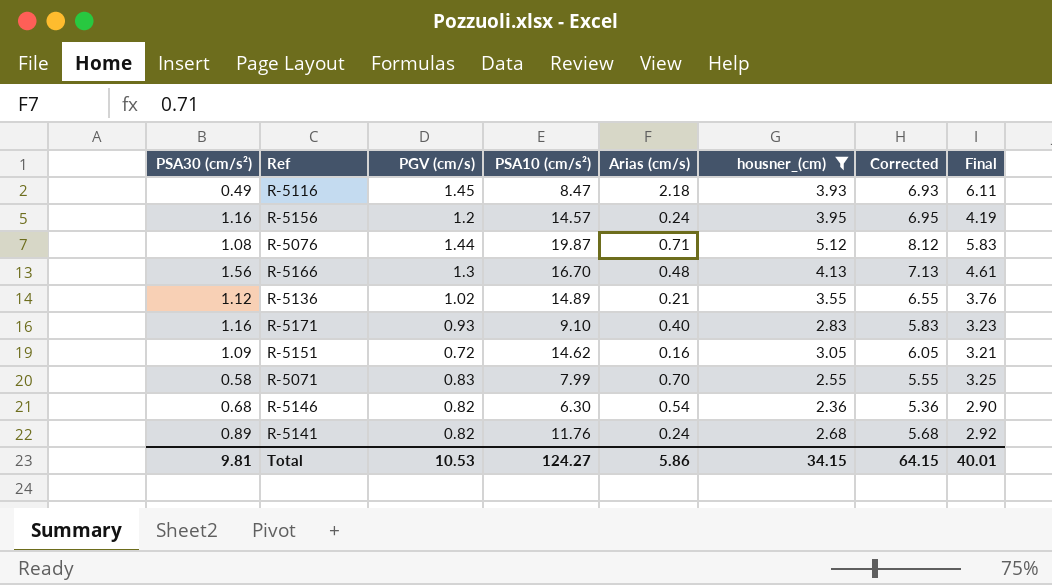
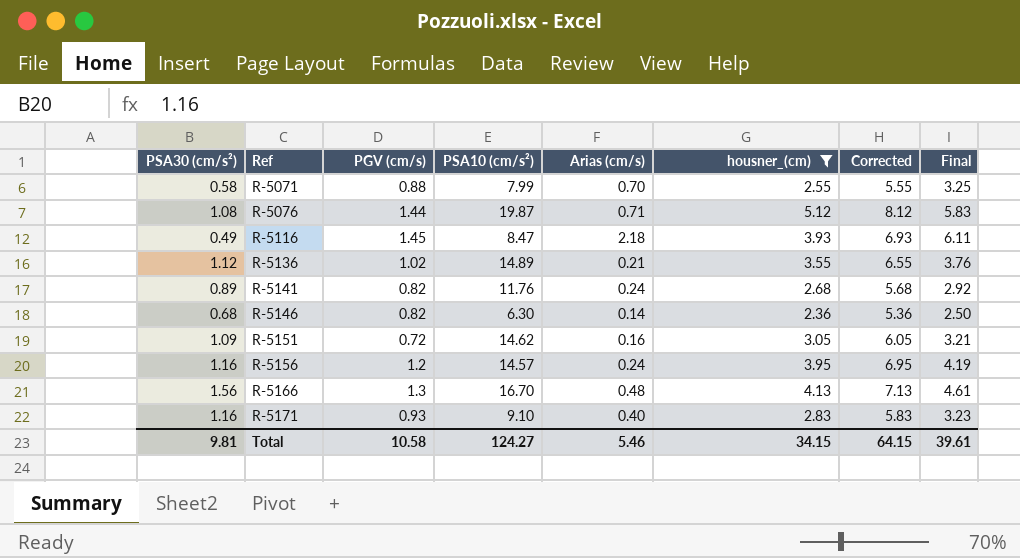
row order: none -> Ref ascending
R-5071 | PGV (cm/s): 0.83 -> 0.88
R-5146 | Arias (cm/s): 0.54 -> 0.14
R-5146 | Final: 2.90 -> 2.50
Total | PGV (cm/s): 10.53 -> 10.58
Total | Arias (cm/s): 5.86 -> 5.46
Total | Final: 40.01 -> 39.61

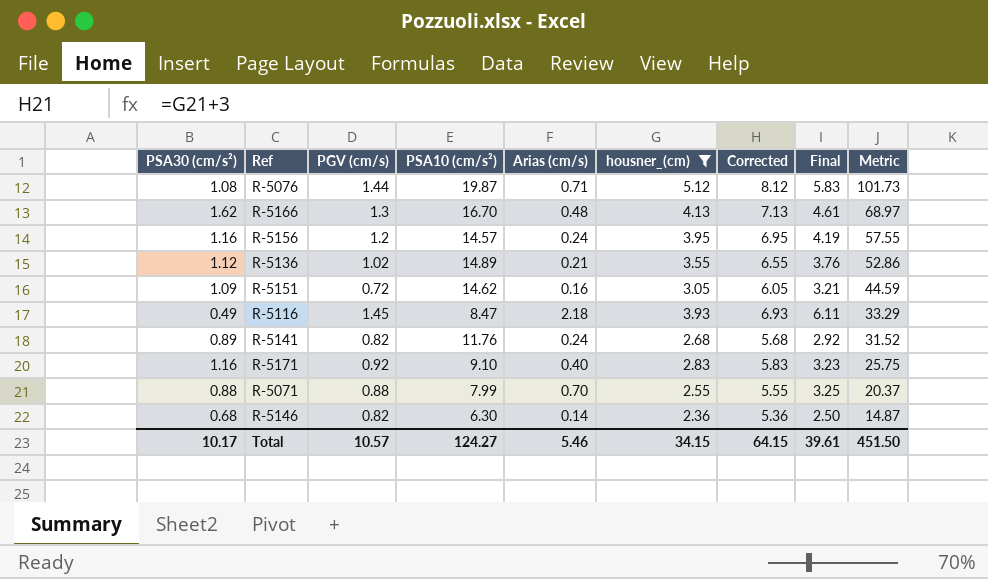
row order: Ref ascending -> Metric descending
column Metric | formula: none -> [PSA10 (cm/s²)] * [housner_(cm)]
R-5166 | PSA30 (cm/s²): 1.56 -> 1.62
R-5171 | PGV (cm/s): 0.93 -> 0.92
R-5071 | PSA30 (cm/s²): 0.58 -> 0.88
Total | PSA30 (cm/s²): 9.81 -> 10.17
Total | PGV (cm/s): 10.58 -> 10.57

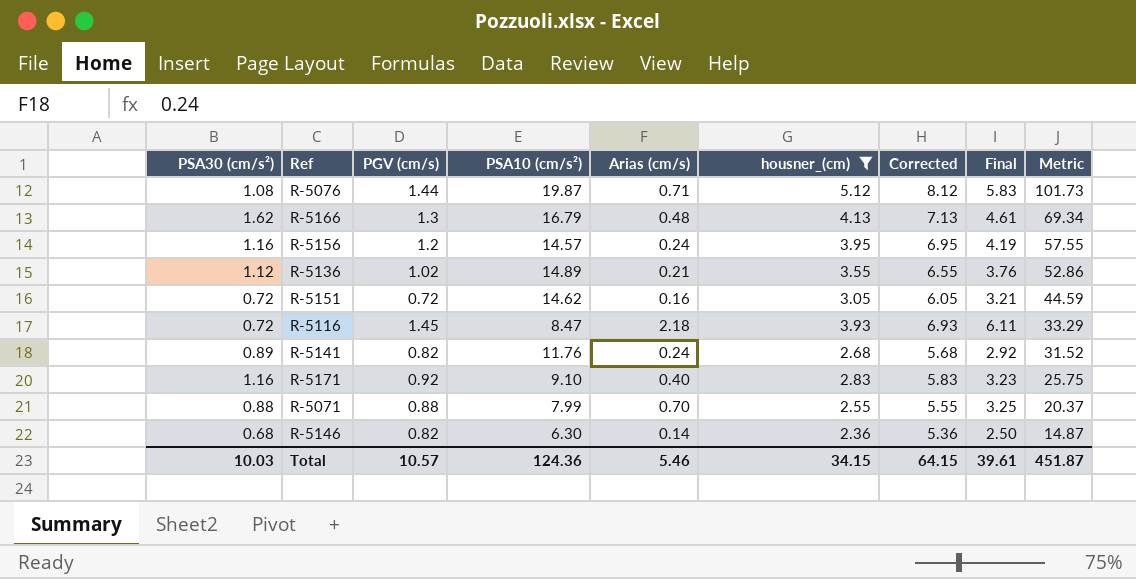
R-5166 | PSA10 (cm/s²): 16.70 -> 16.79
R-5166 | Metric: 68.97 -> 69.34
R-5151 | PSA30 (cm/s²): 1.09 -> 0.72
R-5116 | PSA30 (cm/s²): 0.49 -> 0.72
Total | PSA30 (cm/s²): 10.17 -> 10.03
Total | PSA10 (cm/s²): 124.27 -> 124.36
Total | Metric: 451.50 -> 451.87

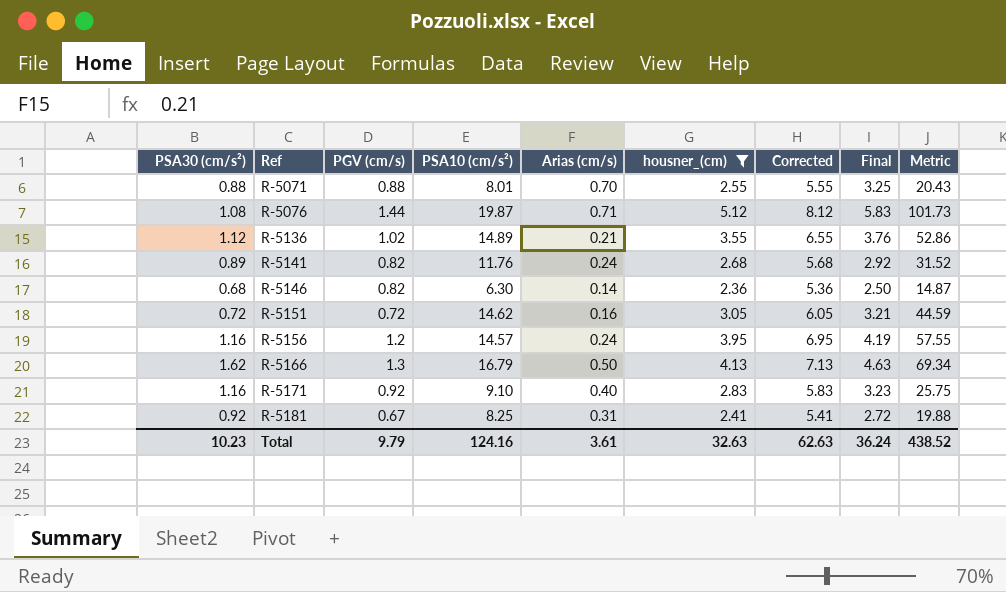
row order: Metric descending -> Ref ascending
row R-5116: 0.72 | 1.45 | 8.47 | 2.18 | 3.93 | 6.93 | 6.11 | 33.29 -> none
R-5071 | PSA10 (cm/s²): 7.99 -> 8.01
R-5071 | Metric: 20.37 -> 20.43
R-5166 | Arias (cm/s): 0.48 -> 0.50
R-5166 | Final: 4.61 -> 4.63
row R-5181: none -> 0.92 | 0.67 | 8.25 | 0.31 | 2.41 | 5.41 | 2.72 | 19.88
Total | PSA30 (cm/s²): 10.03 -> 10.23
Total | PGV (cm/s): 10.57 -> 9.79
Total | PSA10 (cm/s²): 124.36 -> 124.16
Total | Arias (cm/s): 5.46 -> 3.61
Total | housner_(cm): 34.15 -> 32.63
Total | Corrected: 64.15 -> 62.63
Total | Final: 39.61 -> 36.24
Total | Metric: 451.87 -> 438.52

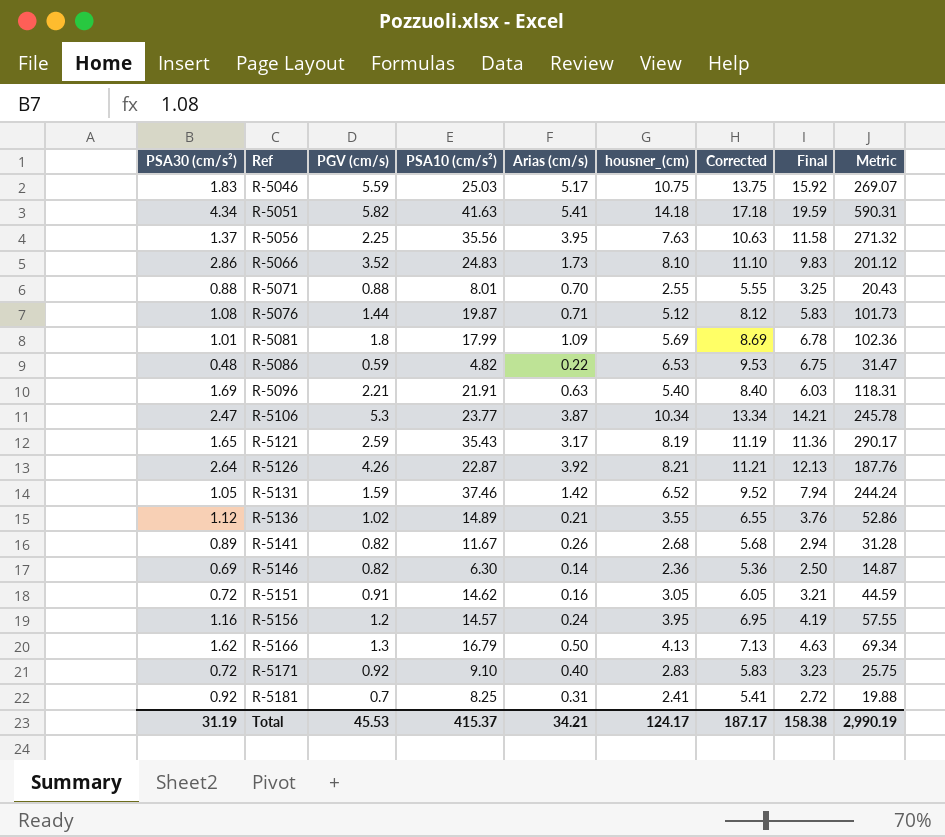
filter: housner_(cm) <= 5.12 -> none
R-5141 | PSA10 (cm/s²): 11.76 -> 11.67
R-5141 | Arias (cm/s): 0.24 -> 0.26
R-5141 | Final: 2.92 -> 2.94
R-5141 | Metric: 31.52 -> 31.28
R-5146 | PSA30 (cm/s²): 0.68 -> 0.69
R-5151 | PGV (cm/s): 0.72 -> 0.91
R-5171 | PSA30 (cm/s²): 1.16 -> 0.72
R-5181 | PGV (cm/s): 0.67 -> 0.7
Total | PSA30 (cm/s²): 10.23 -> 31.19
Total | PGV (cm/s): 9.79 -> 45.53
Total | PSA10 (cm/s²): 124.16 -> 415.37
Total | Arias (cm/s): 3.61 -> 34.21
Total | housner_(cm): 32.63 -> 124.17
Total | Corrected: 62.63 -> 187.17
Total | Final: 36.24 -> 158.38
Total | Metric: 438.52 -> 2,990.19

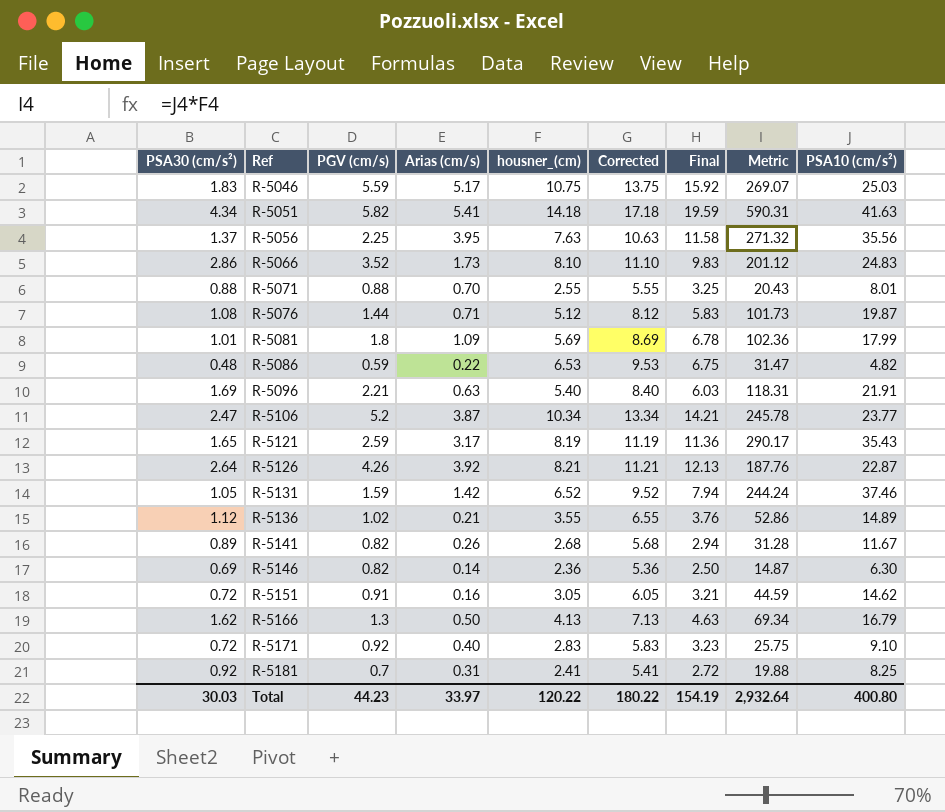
column PSA10 (cm/s²) | position: 4 -> 9
row R-5156: 1.16 | 1.2 | 14.57 | 0.24 | 3.95 | 6.95 | 4.19 | 57.55 -> none
R-5106 | PGV (cm/s): 5.3 -> 5.2
Total | PSA30 (cm/s²): 31.19 -> 30.03
Total | PGV (cm/s): 45.53 -> 44.23
Total | Arias (cm/s): 34.21 -> 33.97
Total | housner_(cm): 124.17 -> 120.22
Total | Corrected: 187.17 -> 180.22
Total | Final: 158.38 -> 154.19
Total | Metric: 2,990.19 -> 2,932.64
Total | PSA10 (cm/s²): 415.37 -> 400.80

